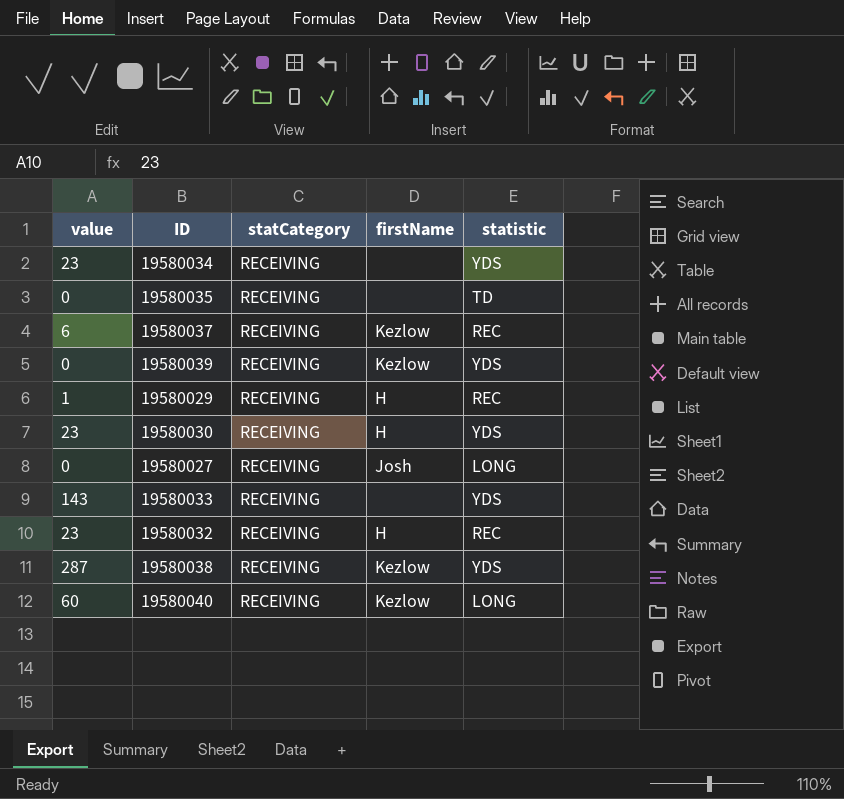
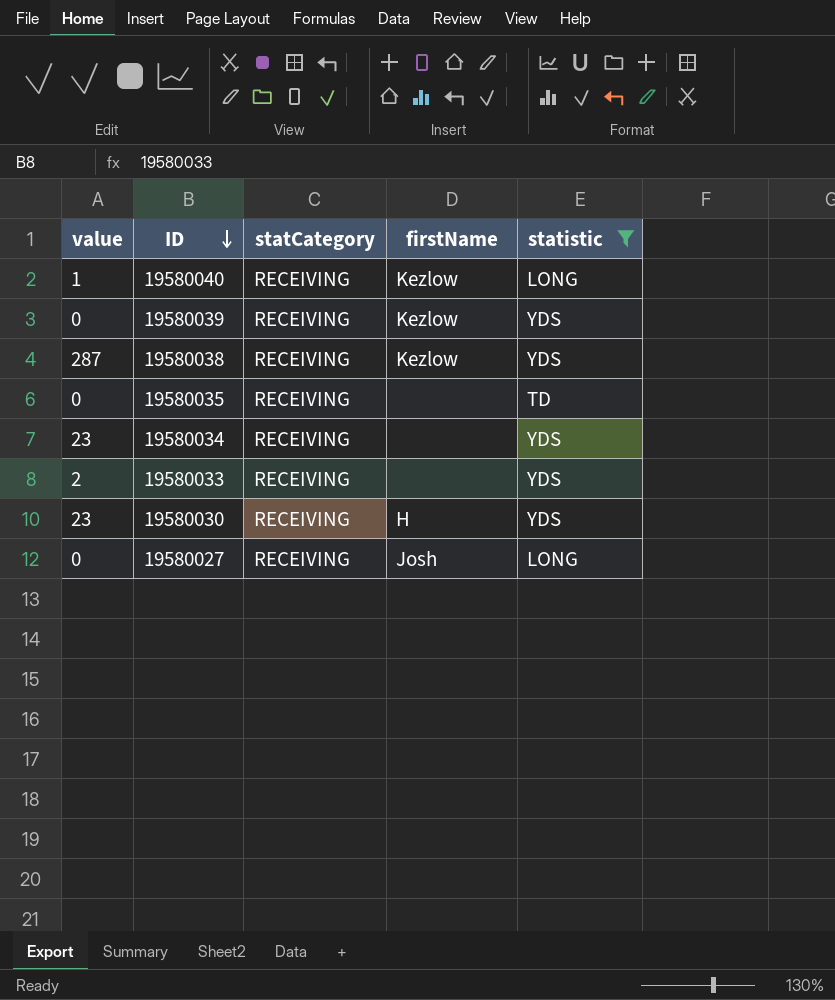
filter: none -> statistic != REC
row order: none -> ID descending
19580040 | value: 60 -> 1
19580033 | value: 143 -> 2

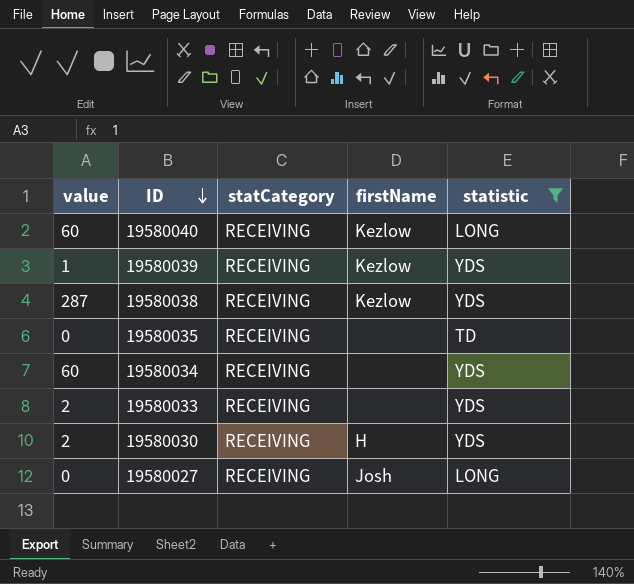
19580040 | value: 1 -> 60
19580039 | value: 0 -> 1
19580034 | value: 23 -> 60
19580030 | value: 23 -> 2

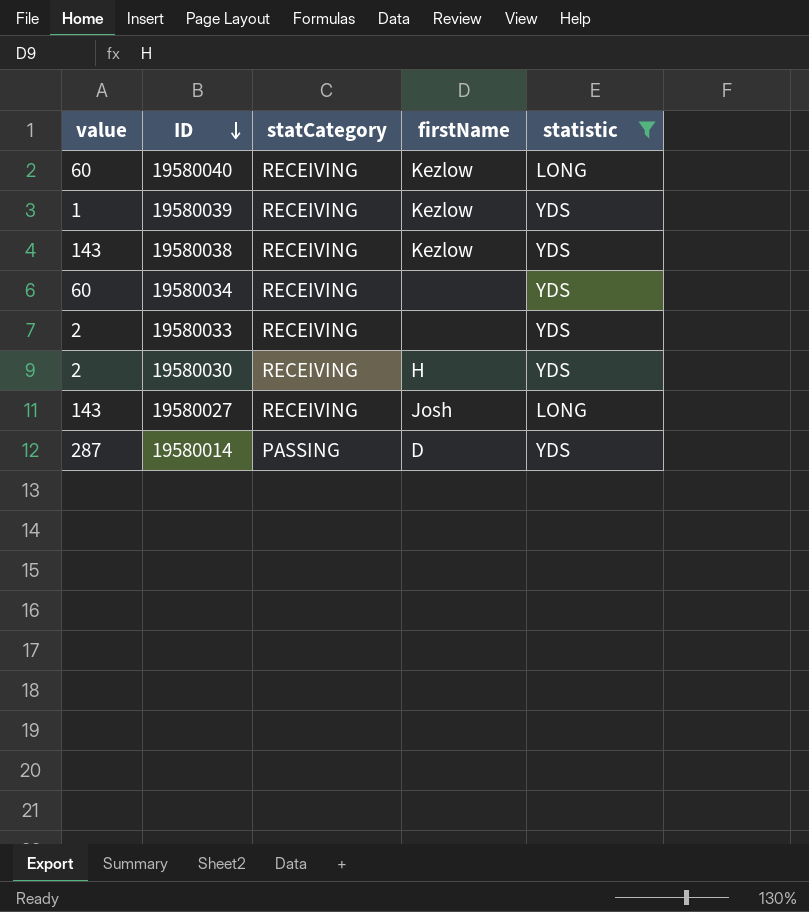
row 19580035: 0 | RECEIVING | none | TD -> none
19580038 | value: 287 -> 143
19580027 | value: 0 -> 143
row 19580014: none -> 287 | PASSING | D | YDS

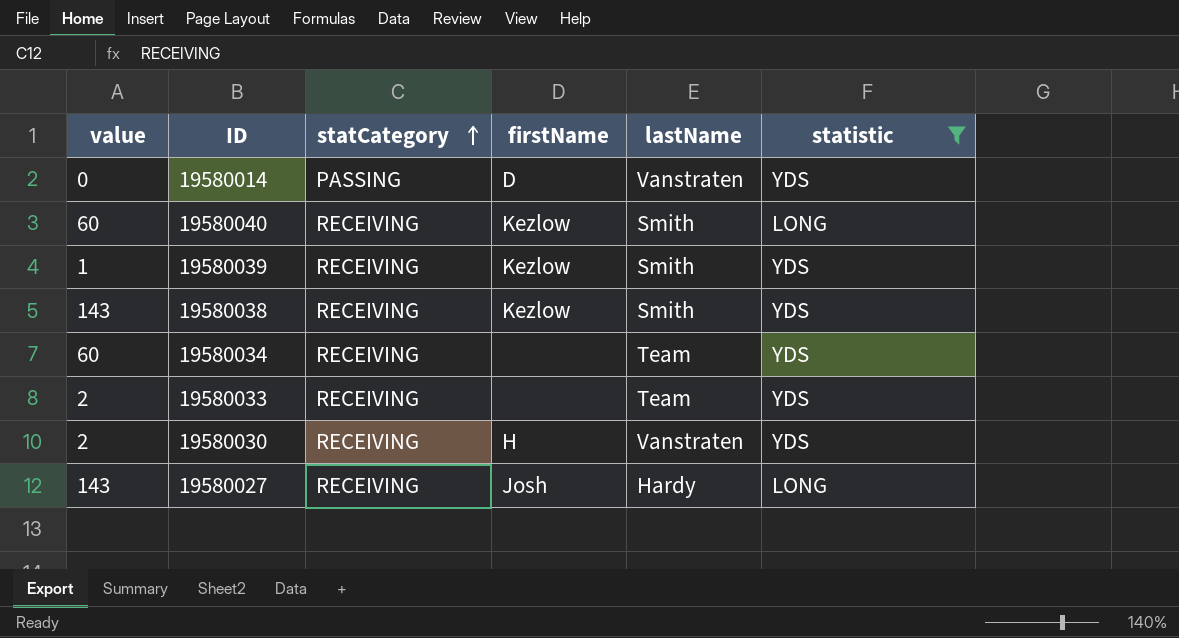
row order: ID descending -> statCategory ascending
column lastName | position: none -> 5
19580014 | value: 287 -> 0

